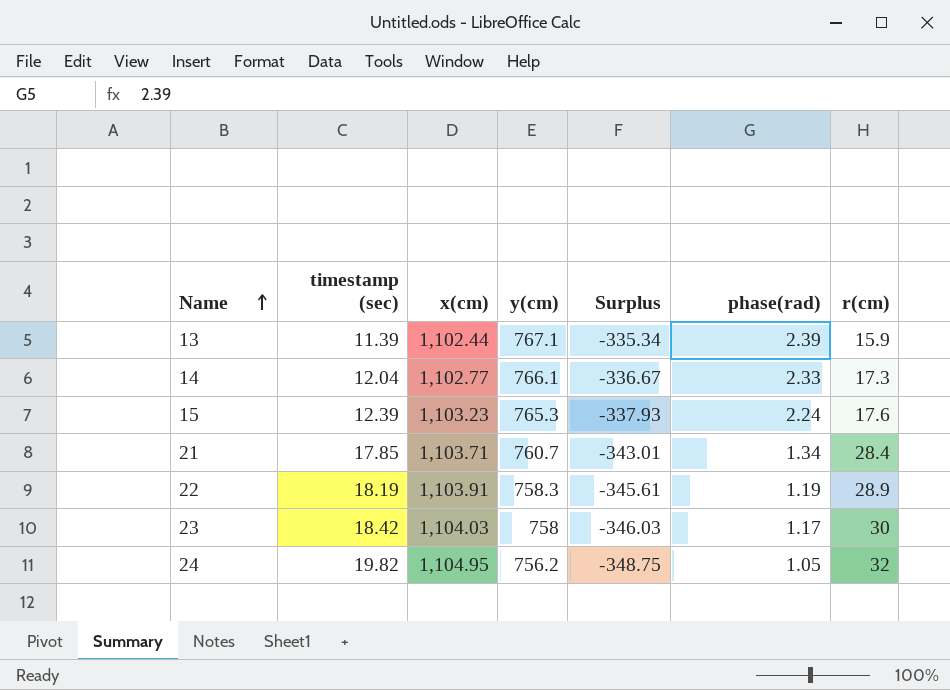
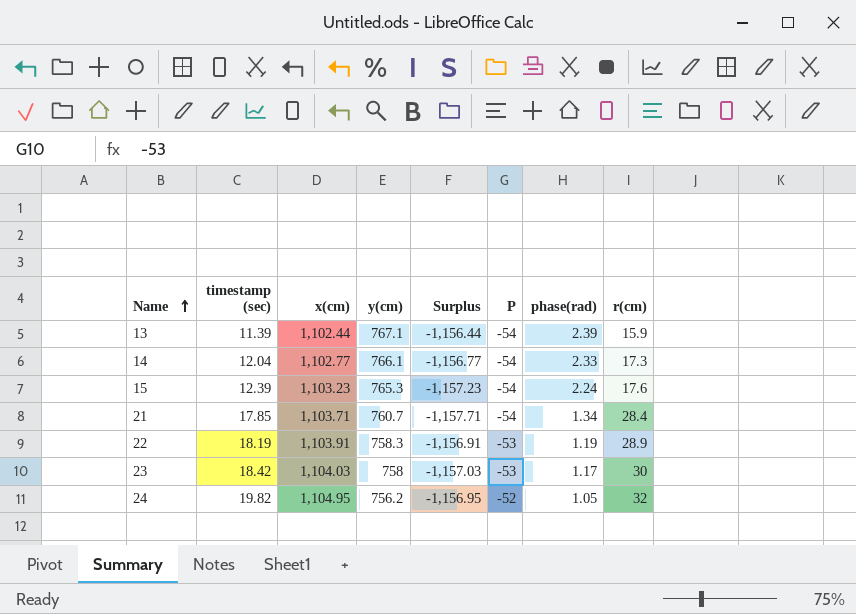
column Surplus | formula: [y(cm)] - [x(cm)] -> [P] - [x(cm)]
column P | position: none -> 6

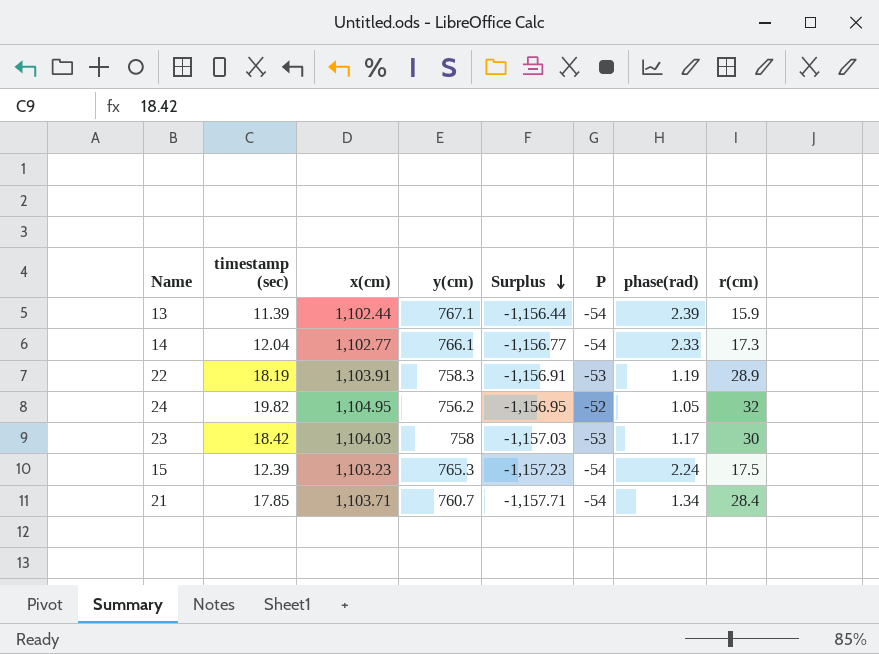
row order: Name ascending -> Surplus descending
15 | r(cm): 17.6 -> 17.5

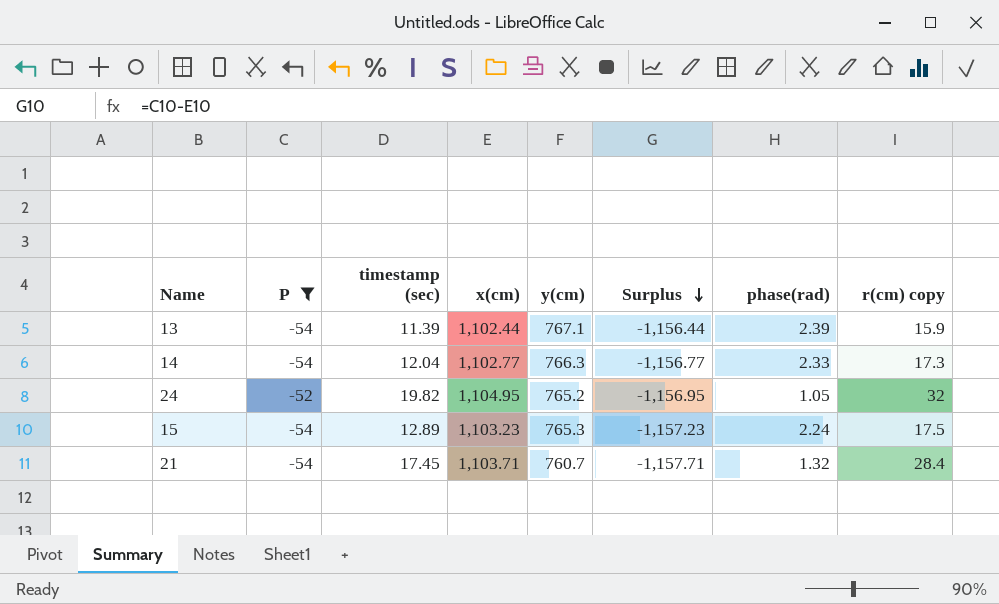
filter: none -> P != -53
column P | position: 6 -> 2
column name: r(cm) -> r(cm) copy
14 | y(cm): 766.1 -> 766.3
24 | y(cm): 756.2 -> 765.2
15 | timestamp (sec): 12.39 -> 12.89
21 | timestamp (sec): 17.85 -> 17.45
21 | phase(rad): 1.34 -> 1.32

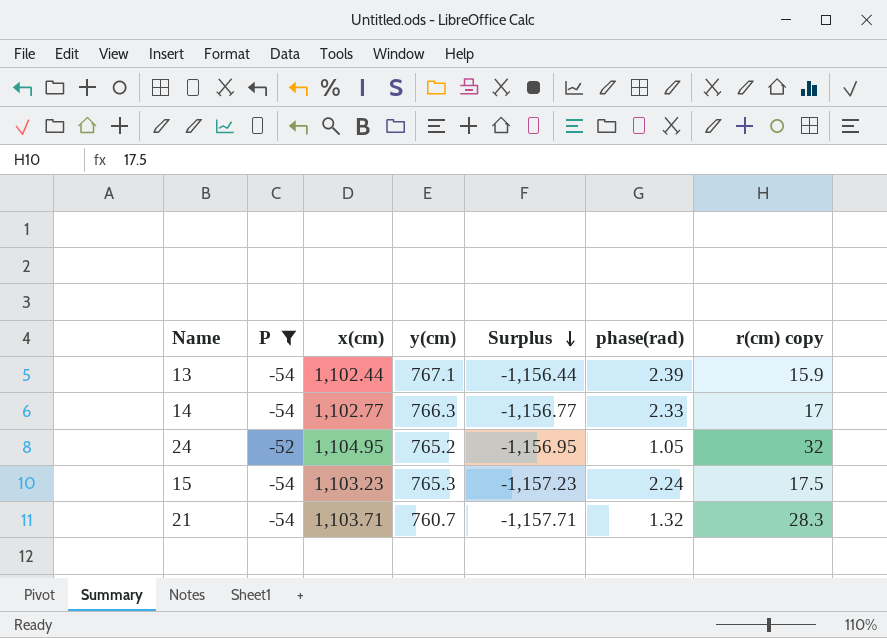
column timestamp (sec) | position: 3 -> none
14 | r(cm) copy: 17.3 -> 17
21 | r(cm) copy: 28.4 -> 28.3

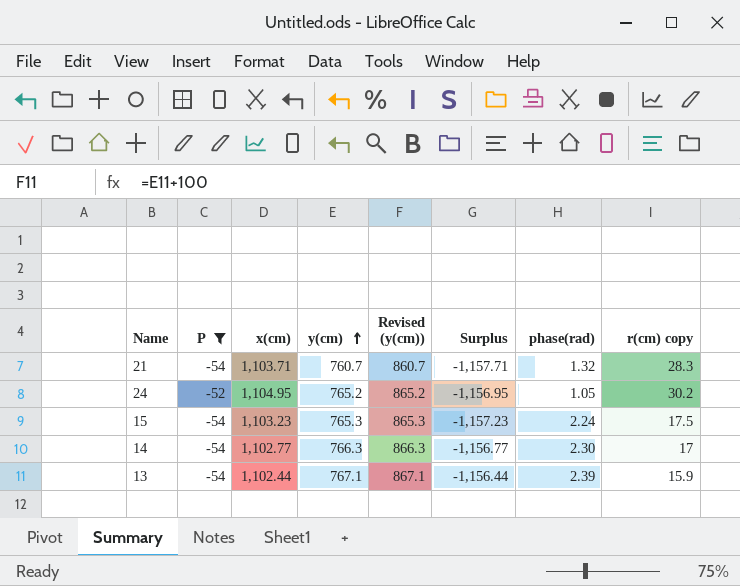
row order: Surplus descending -> y(cm) ascending
column Revised (y(cm)) | formula: none -> [y(cm)] + 100
24 | r(cm) copy: 32 -> 30.2
14 | phase(rad): 2.33 -> 2.30

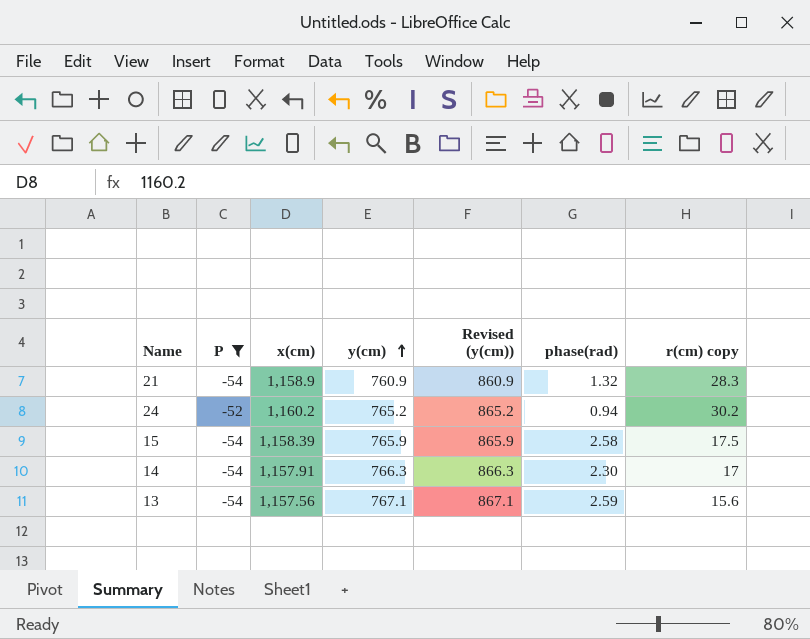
column Surplus | formula: [P] - [x(cm)] -> none
21 | x(cm): 1,103.71 -> 1,158.9
21 | y(cm): 760.7 -> 760.9
21 | Revised (y(cm)): 860.7 -> 860.9
24 | x(cm): 1,104.95 -> 1,160.2
24 | phase(rad): 1.05 -> 0.94
15 | x(cm): 1,103.23 -> 1,158.39
15 | y(cm): 765.3 -> 765.9
15 | Revised (y(cm)): 865.3 -> 865.9
15 | phase(rad): 2.24 -> 2.58
14 | x(cm): 1,102.77 -> 1,157.91
13 | x(cm): 1,102.44 -> 1,157.56
13 | phase(rad): 2.39 -> 2.59
13 | r(cm) copy: 15.9 -> 15.6

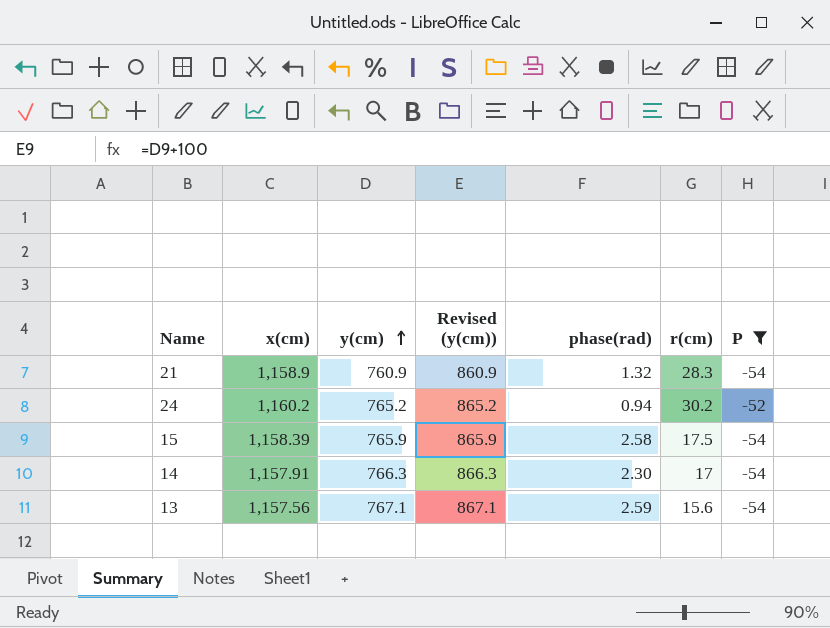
column name: r(cm) copy -> r(cm)
column P | position: 2 -> 7

